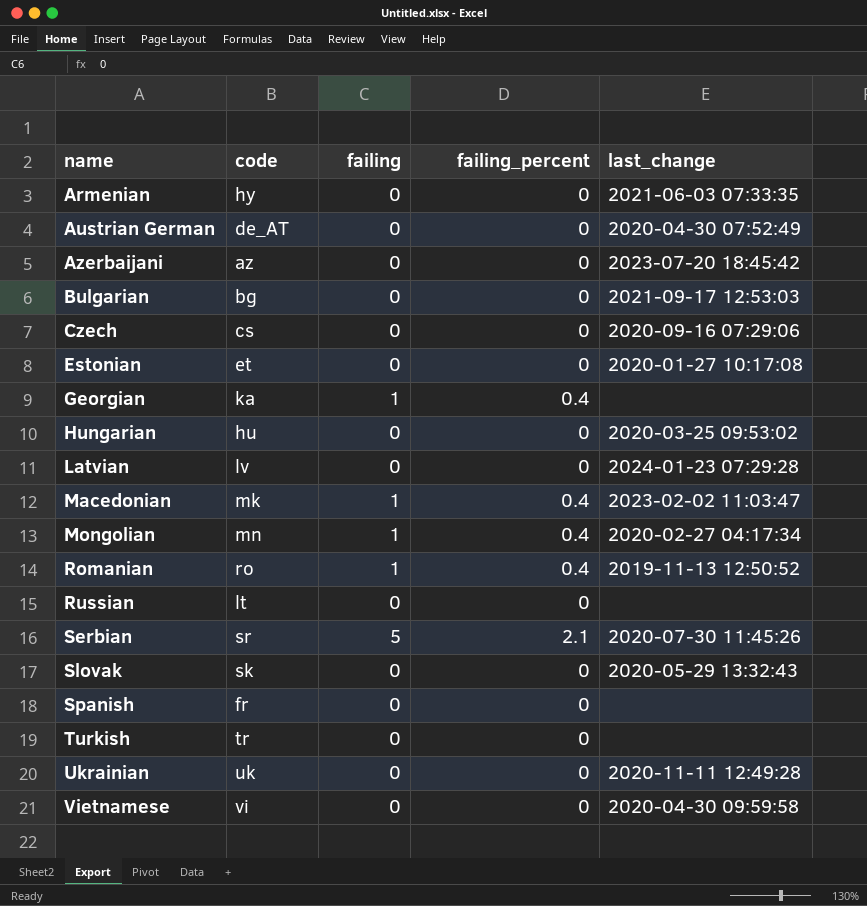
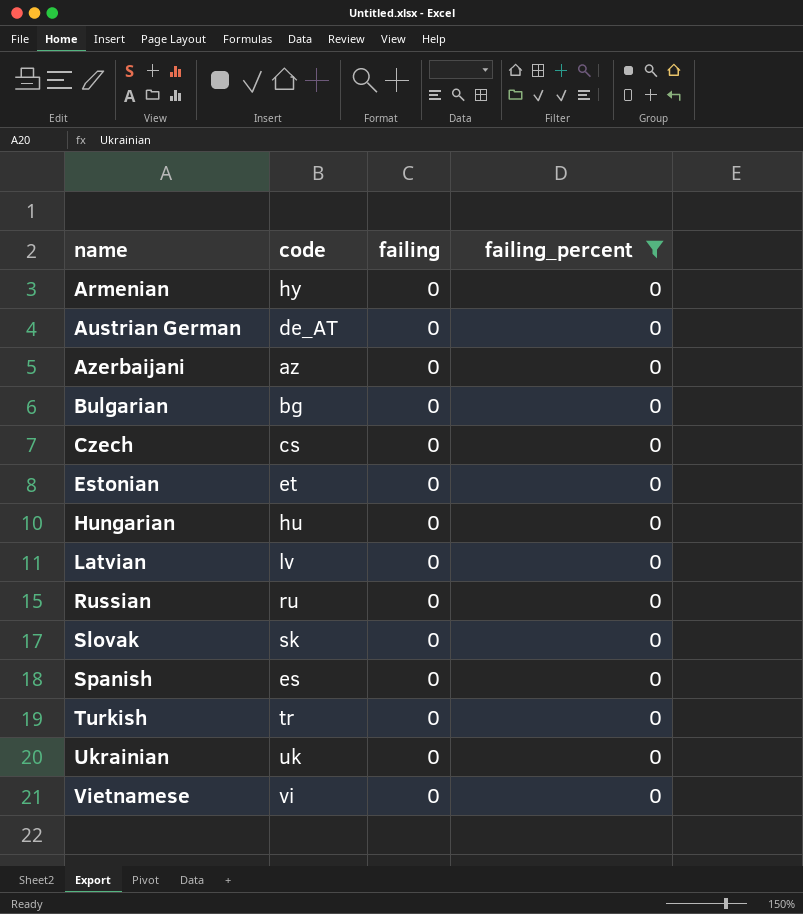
filter: none -> failing_percent = 0
column last_change | position: 5 -> none
Russian | code: lt -> ru
Spanish | code: fr -> es

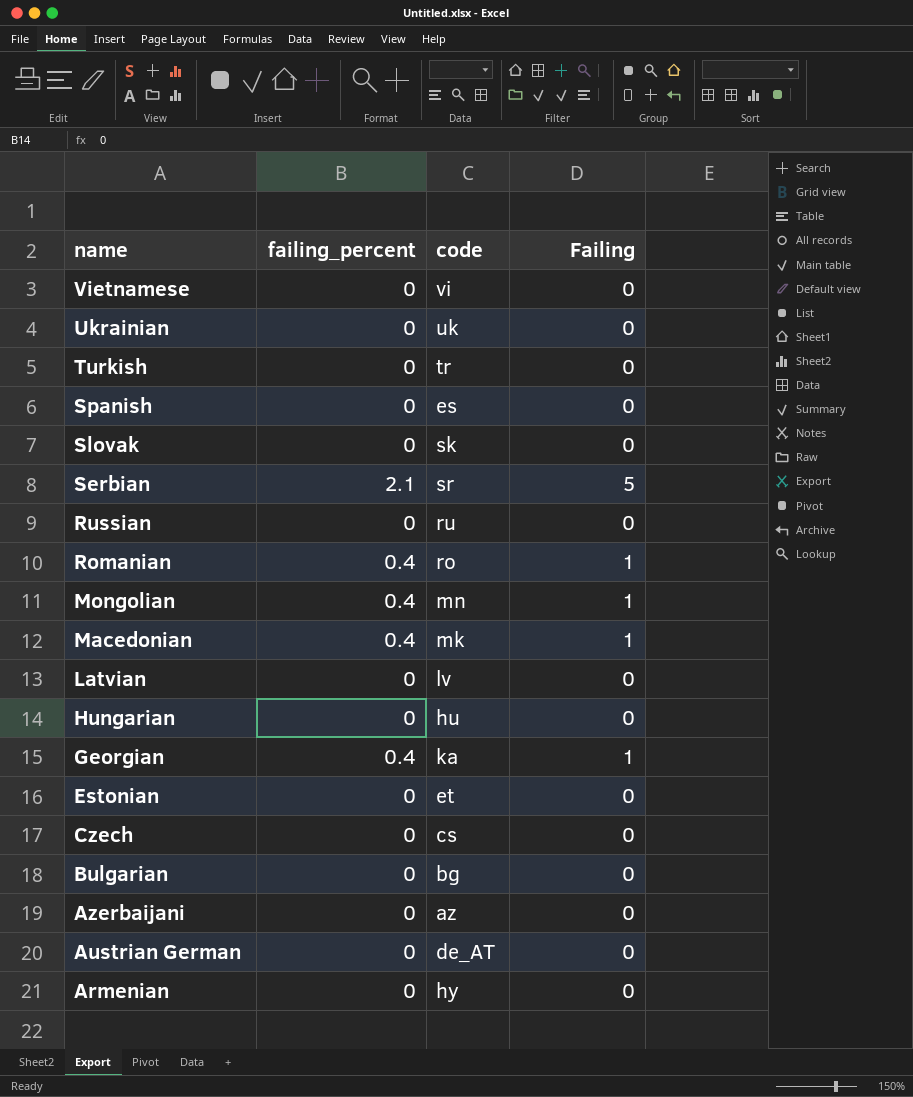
filter: failing_percent = 0 -> none
row order: name ascending -> name descending
column failing_percent | position: 4 -> 2
column name: failing -> Failing

